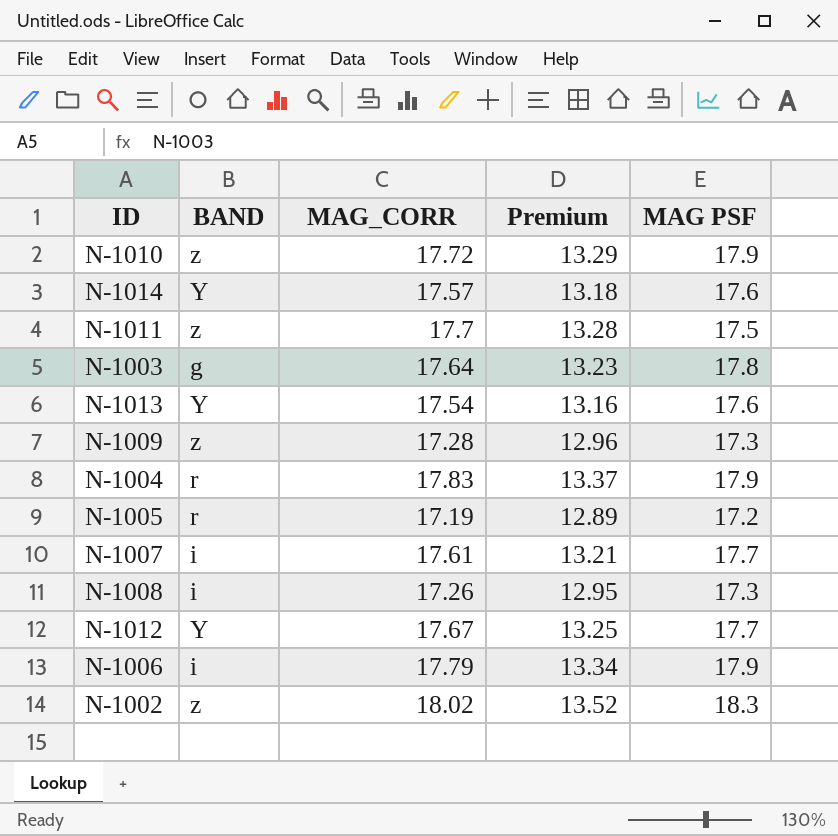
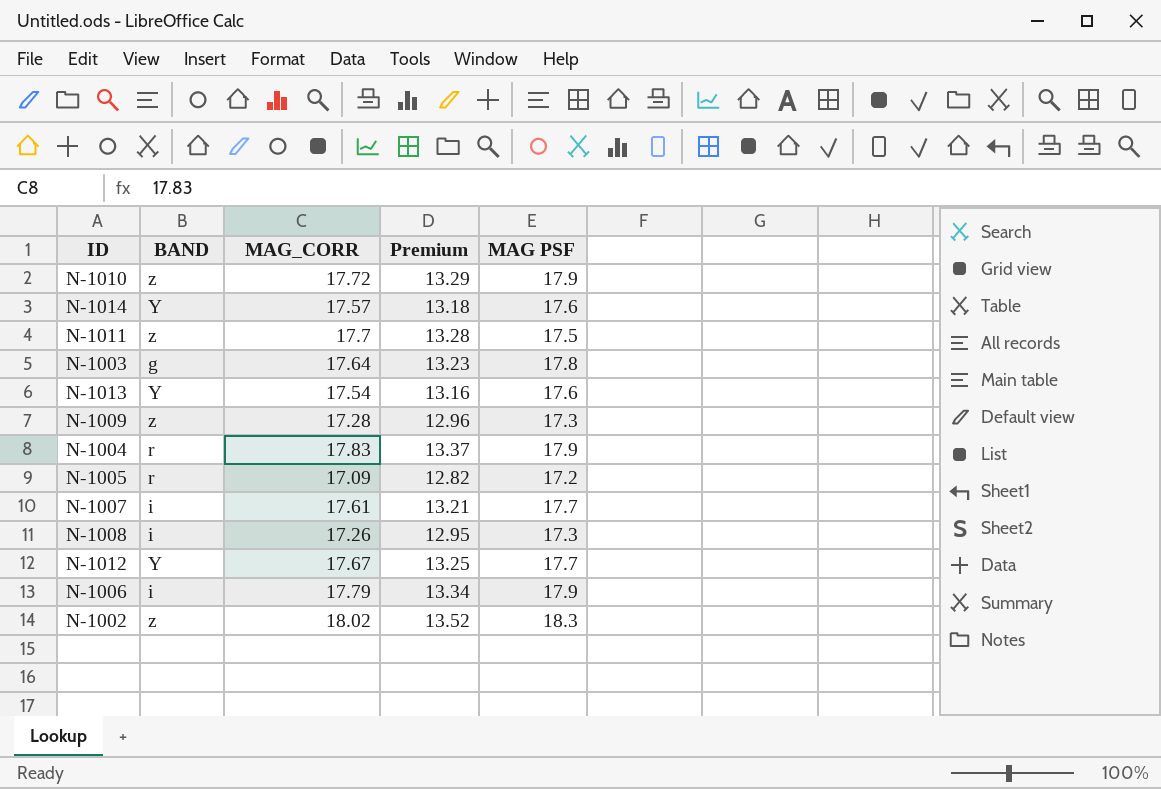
N-1005 | MAG_CORR: 17.19 -> 17.09
N-1005 | Premium: 12.89 -> 12.82

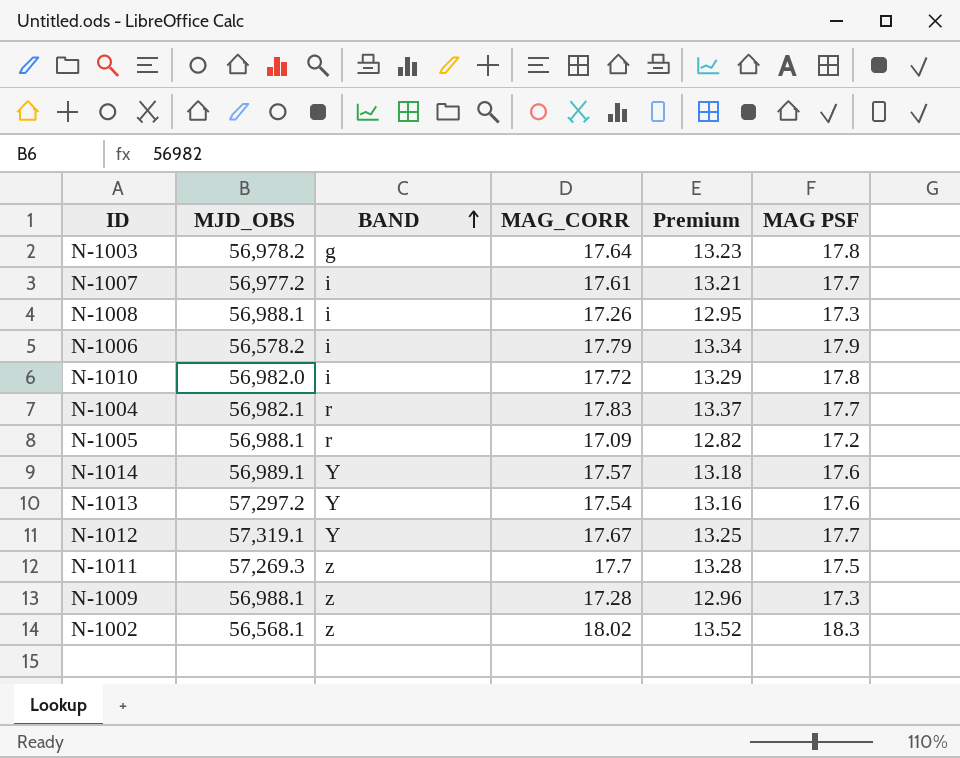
row order: none -> BAND ascending
column MJD_OBS | position: none -> 2
N-1010 | BAND: z -> i
N-1010 | MAG PSF: 17.9 -> 17.8
N-1004 | MAG PSF: 17.9 -> 17.7

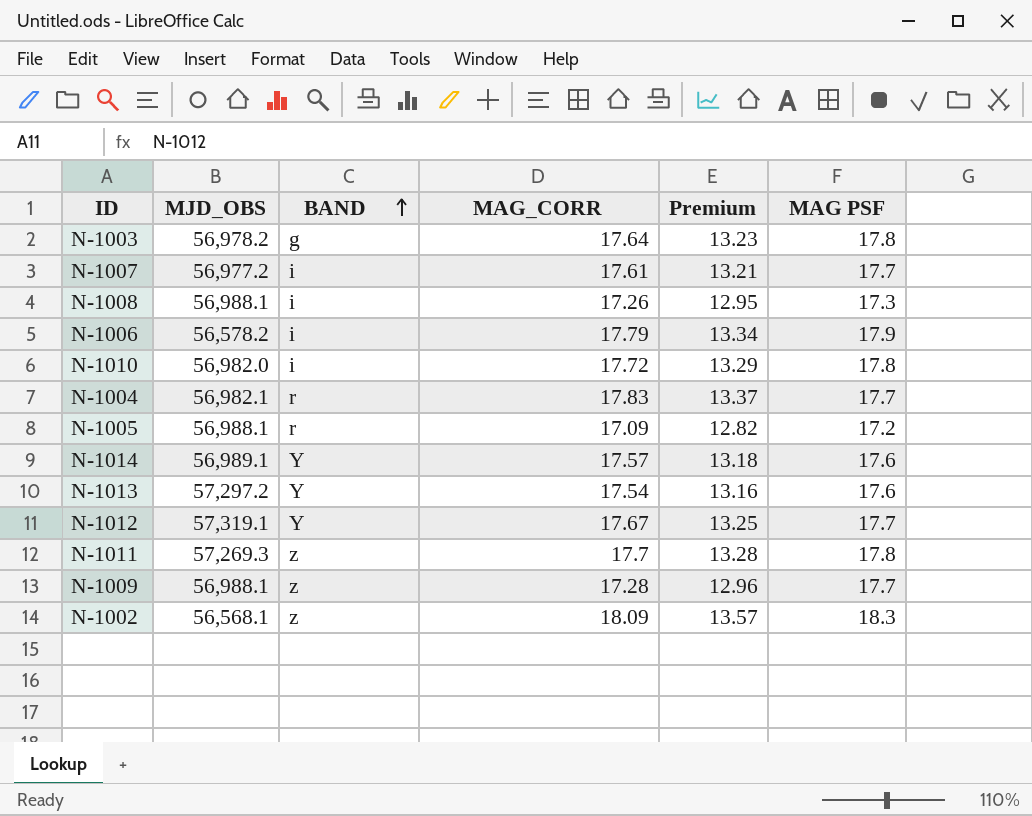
N-1011 | MAG PSF: 17.5 -> 17.8
N-1009 | MAG PSF: 17.3 -> 17.7
N-1002 | MAG_CORR: 18.02 -> 18.09
N-1002 | Premium: 13.52 -> 13.57

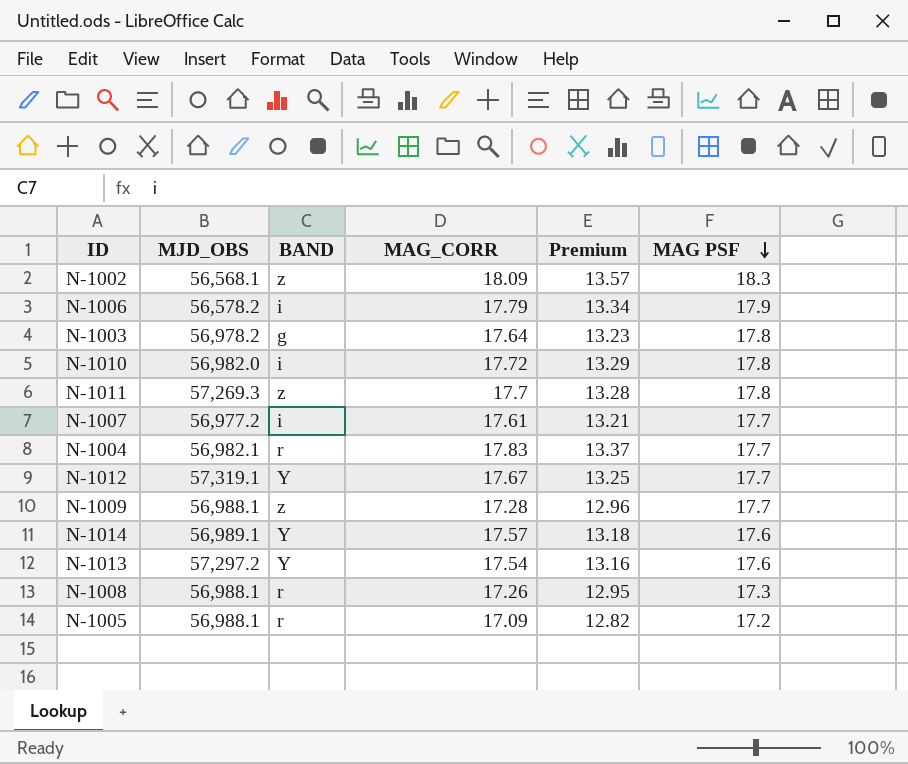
row order: BAND ascending -> MAG PSF descending
N-1008 | BAND: i -> r

